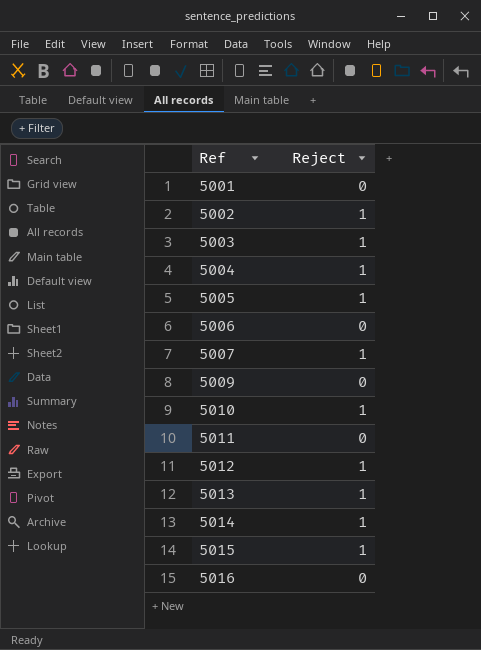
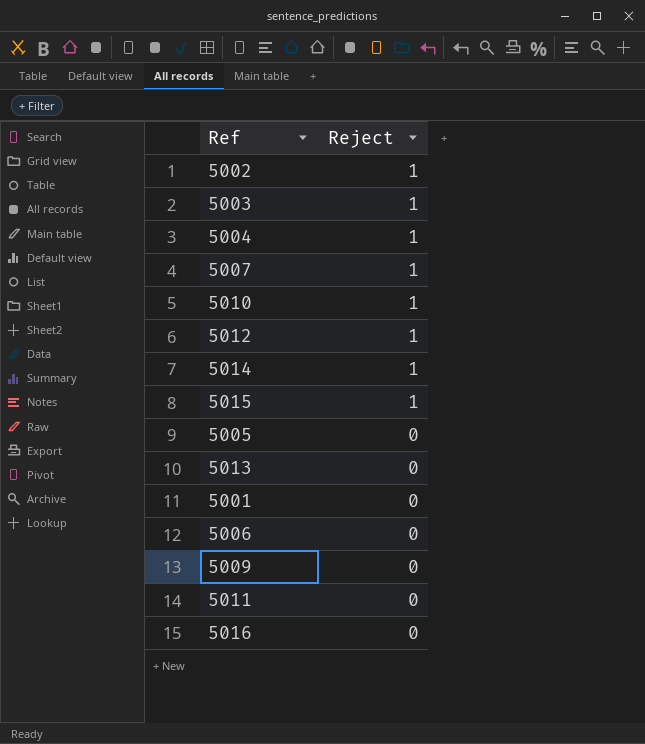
row order: Ref ascending -> Reject descending
5005 | Reject: 1 -> 0
5013 | Reject: 1 -> 0

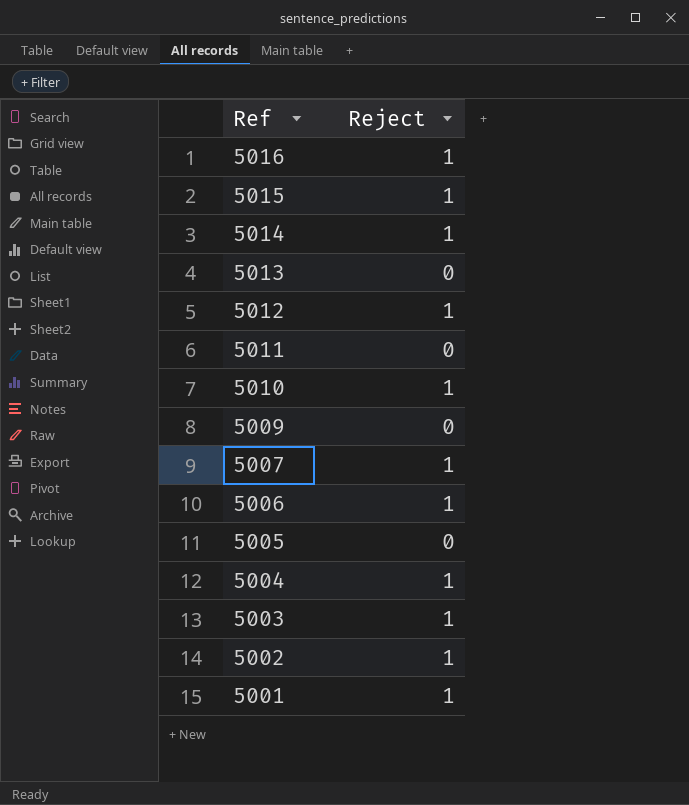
row order: Reject descending -> Ref descending
5016 | Reject: 0 -> 1
5006 | Reject: 0 -> 1
5001 | Reject: 0 -> 1

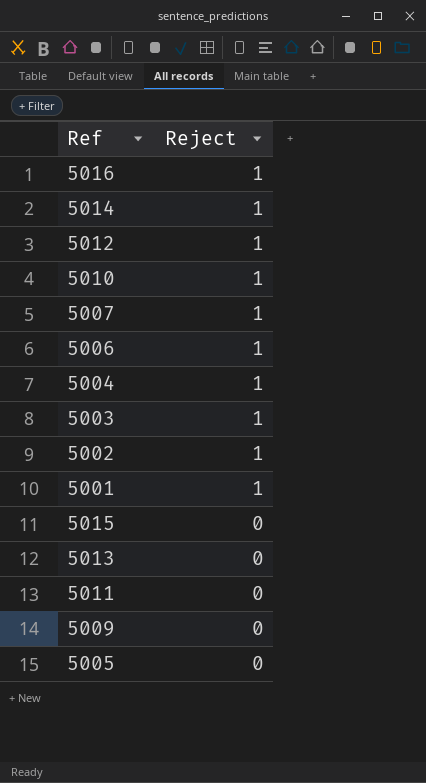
row order: Ref descending -> Reject descending
5015 | Reject: 1 -> 0

